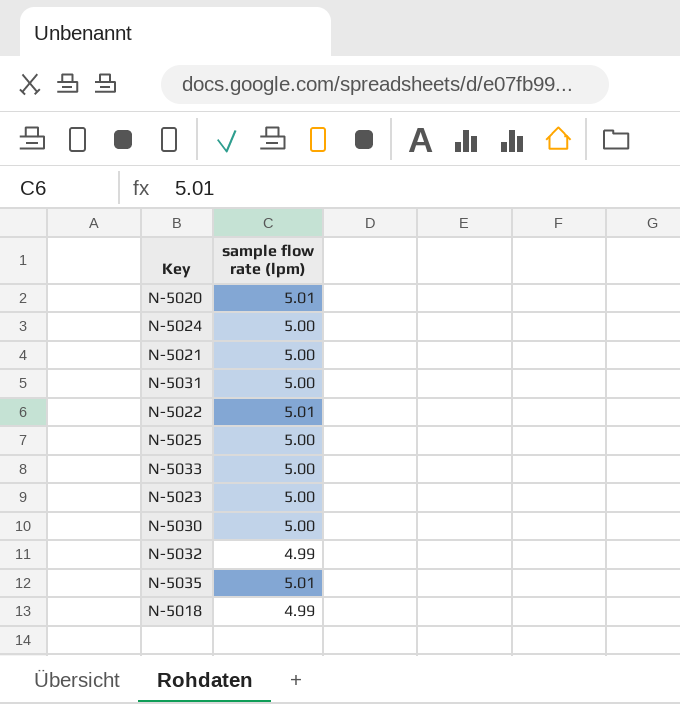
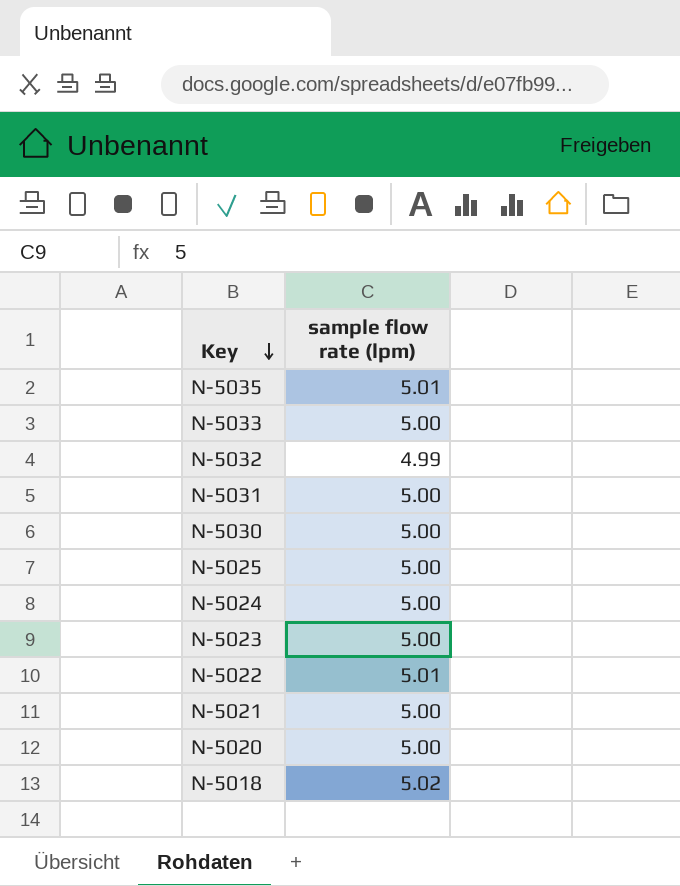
row order: none -> Key descending
N-5020 | sample flow rate (lpm): 5.01 -> 5.00
N-5018 | sample flow rate (lpm): 4.99 -> 5.02

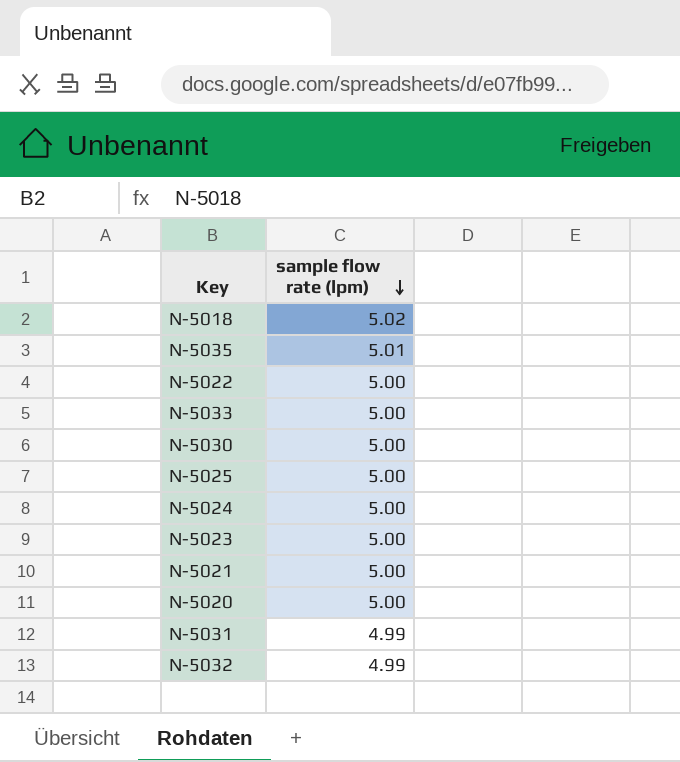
row order: Key descending -> sample flow rate (lpm) descending
N-5022 | sample flow rate (lpm): 5.01 -> 5.00
N-5031 | sample flow rate (lpm): 5.00 -> 4.99

